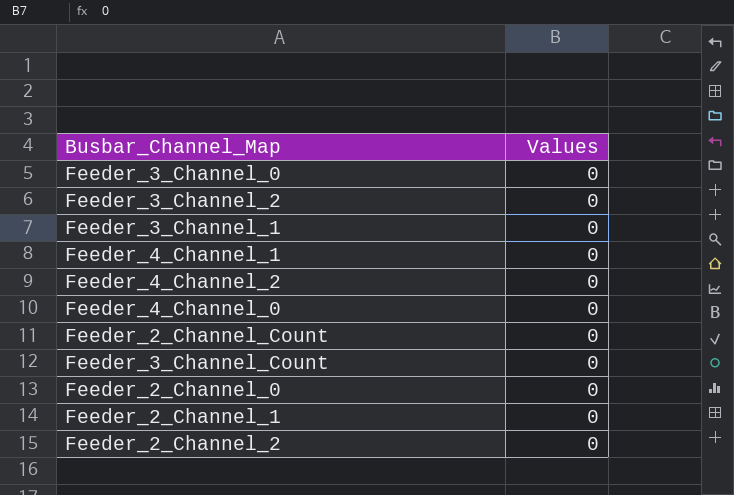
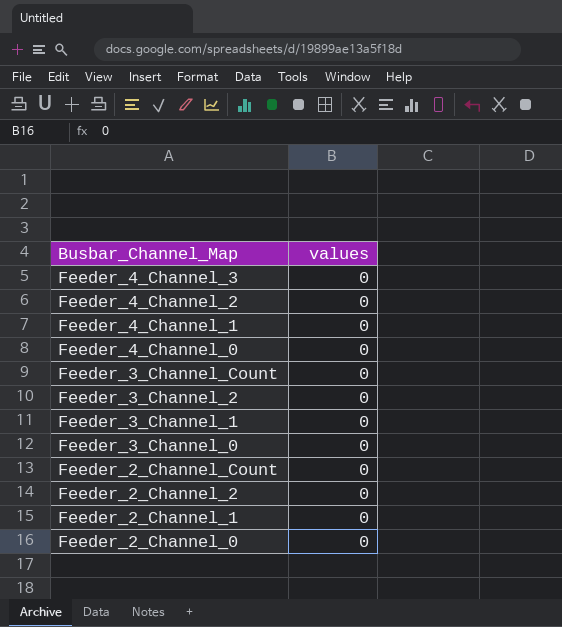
row order: none -> Busbar_Channel_Map descending
column name: Values -> values
row Feeder_4_Channel_3: none -> 0

